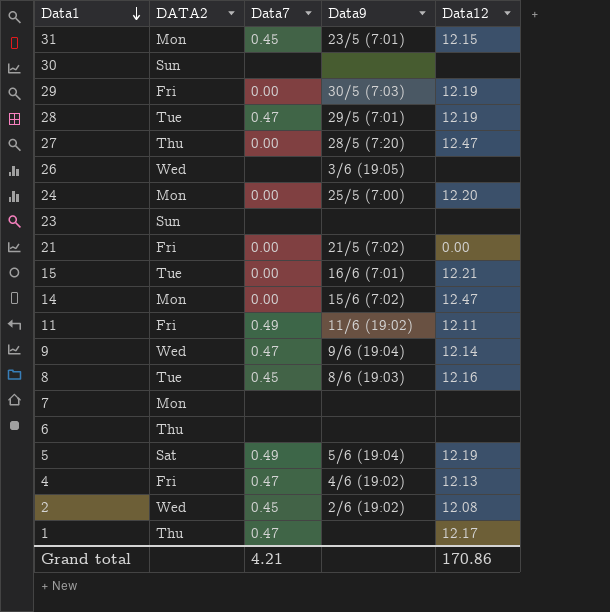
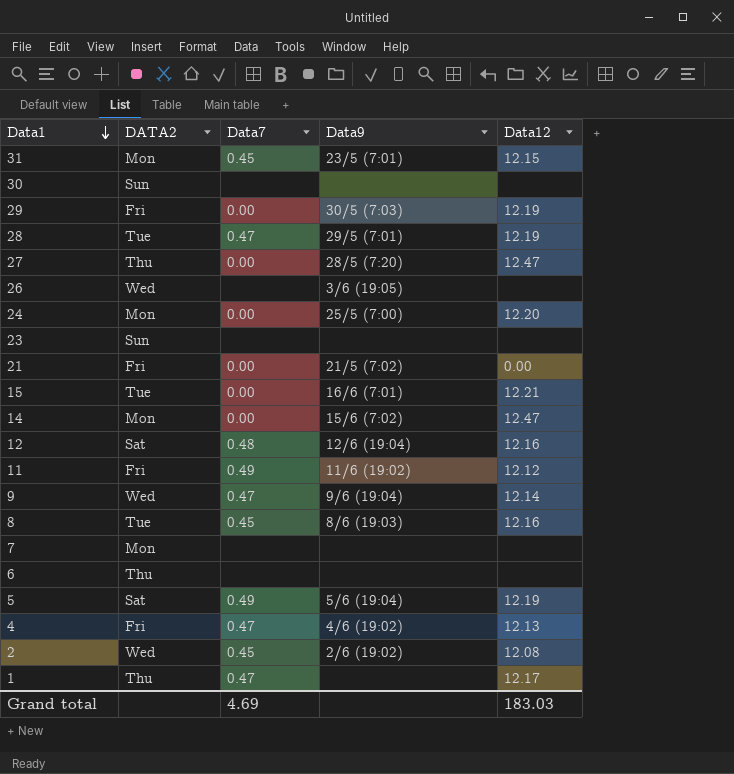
row 12: none -> Sat | 0.48 | 12/6 (19:04) | 12.16
11 | Data12: 12.11 -> 12.12
Grand total | Data7: 4.21 -> 4.69
Grand total | Data12: 170.86 -> 183.03

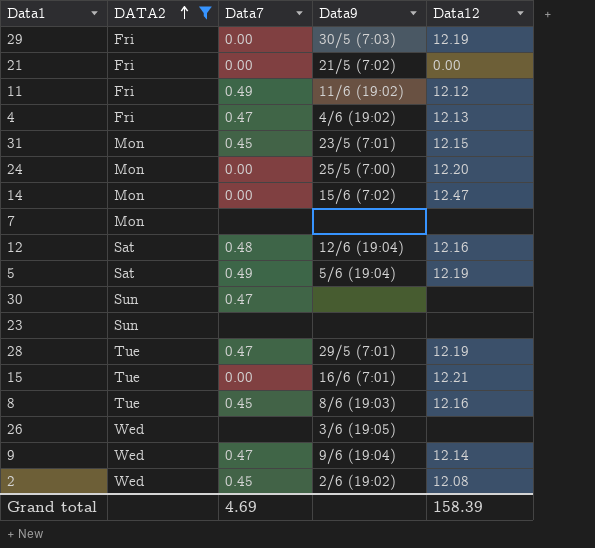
filter: none -> DATA2 != Thu
row order: Data1 descending -> DATA2 ascending
30 | Data7: none -> 0.47
Grand total | Data12: 183.03 -> 158.39

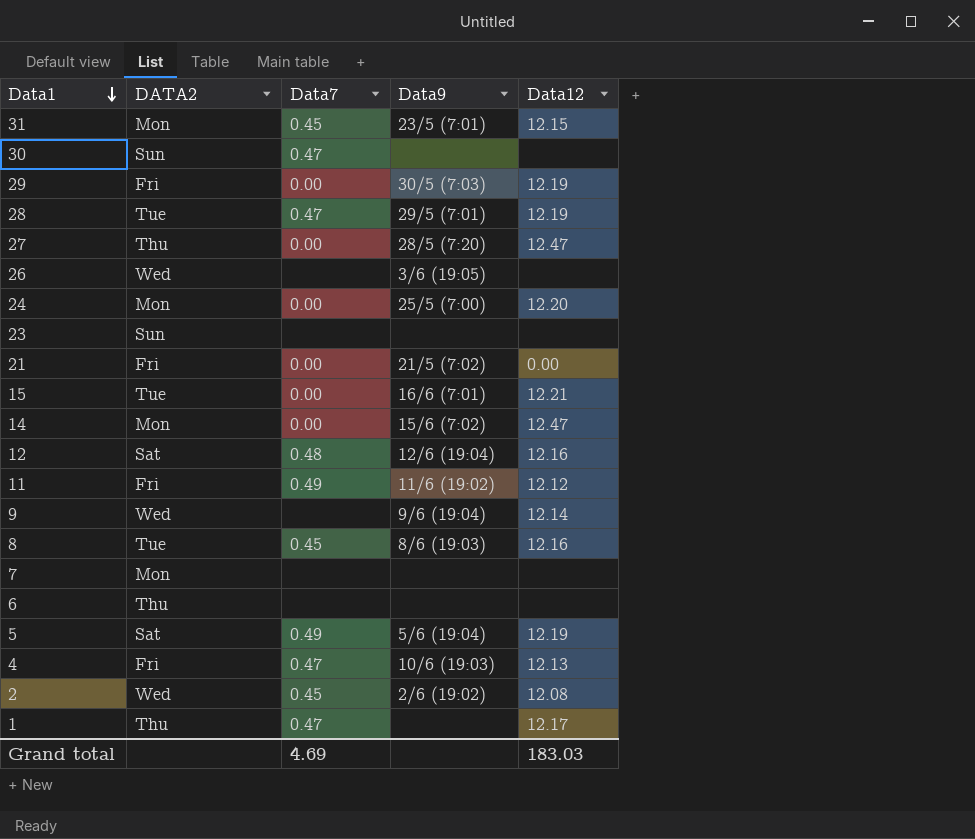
filter: DATA2 != Thu -> none
row order: DATA2 ascending -> Data1 descending
9 | Data7: 0.47 -> none
4 | Data9: 4/6 (19:02) -> 10/6 (19:03)
Grand total | Data12: 158.39 -> 183.03

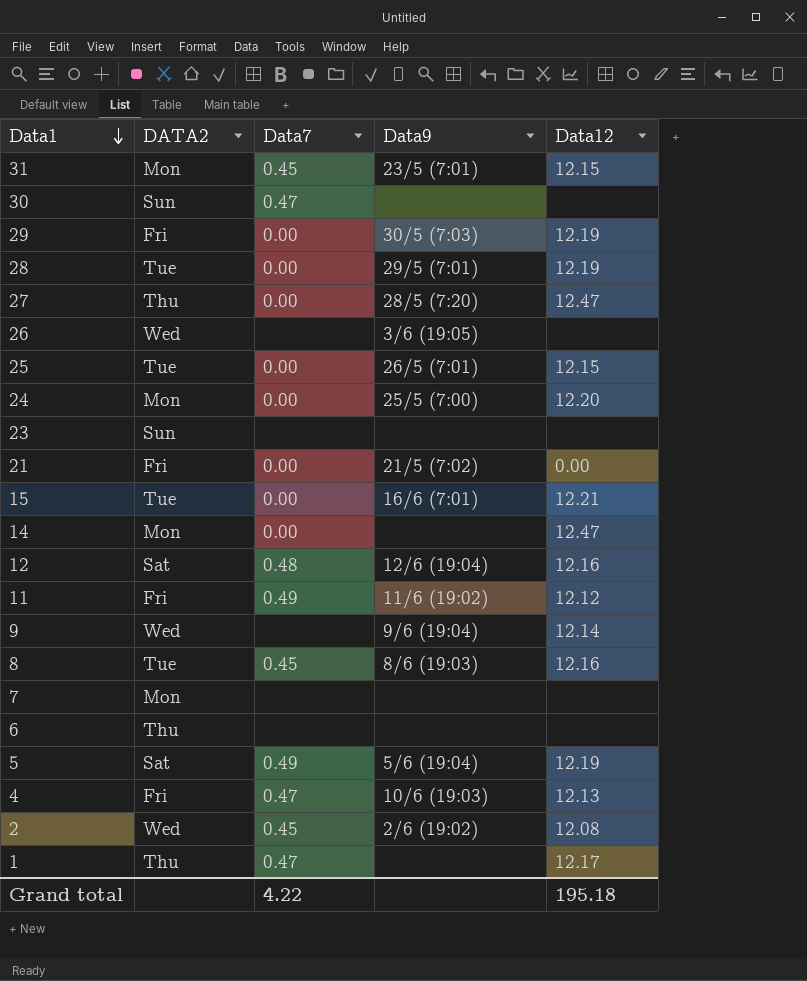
28 | Data7: 0.47 -> 0.00
row 25: none -> Tue | 0.00 | 26/5 (7:01) | 12.15
14 | Data9: 15/6 (7:02) -> none
Grand total | Data7: 4.69 -> 4.22
Grand total | Data12: 183.03 -> 195.18

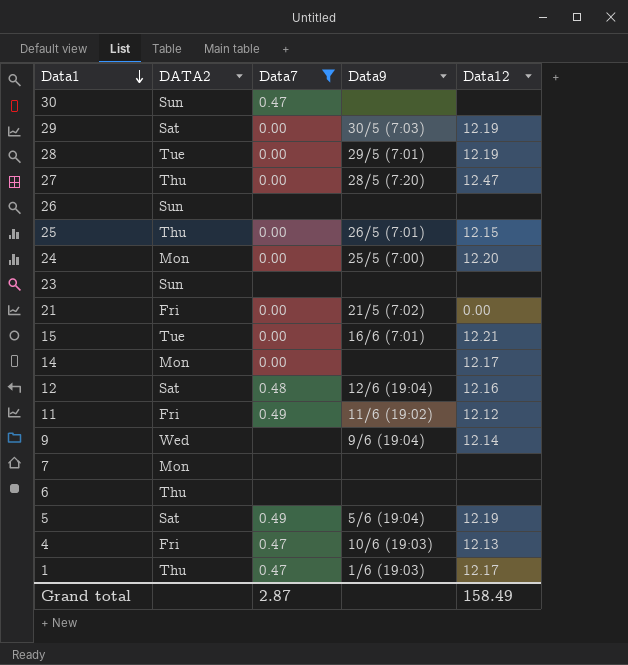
filter: none -> Data7 != 0.45
29 | DATA2: Fri -> Sat
26 | DATA2: Wed -> Sun
26 | Data9: 3/6 (19:05) -> none
25 | DATA2: Tue -> Thu
14 | Data12: 12.47 -> 12.17
1 | Data9: none -> 1/6 (19:03)
Grand total | Data7: 4.22 -> 2.87
Grand total | Data12: 195.18 -> 158.49

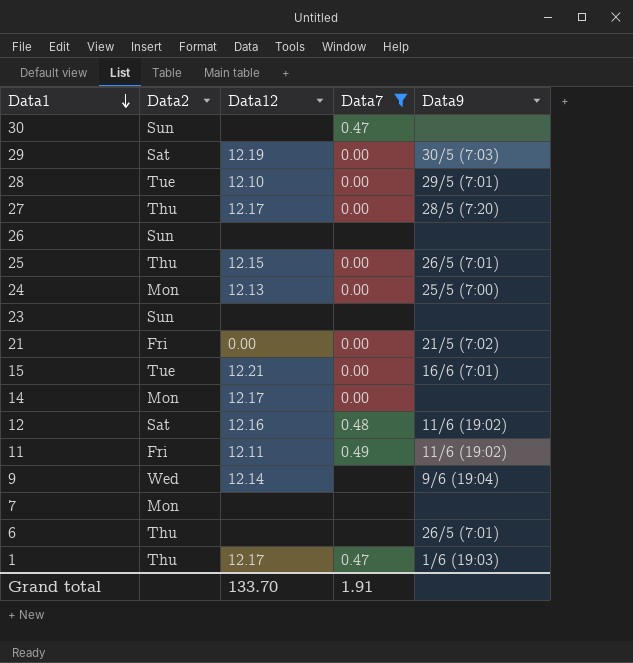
column name: DATA2 -> Data2
column Data12 | position: 5 -> 3
row 5: Sat | 0.49 | 5/6 (19:04) | 12.19 -> none
row 4: Fri | 0.47 | 10/6 (19:03) | 12.13 -> none
28 | Data12: 12.19 -> 12.10
27 | Data12: 12.47 -> 12.17
24 | Data12: 12.20 -> 12.13
12 | Data9: 12/6 (19:04) -> 11/6 (19:02)
11 | Data12: 12.12 -> 12.11
6 | Data9: none -> 26/5 (7:01)
Grand total | Data12: 158.49 -> 133.70
Grand total | Data7: 2.87 -> 1.91

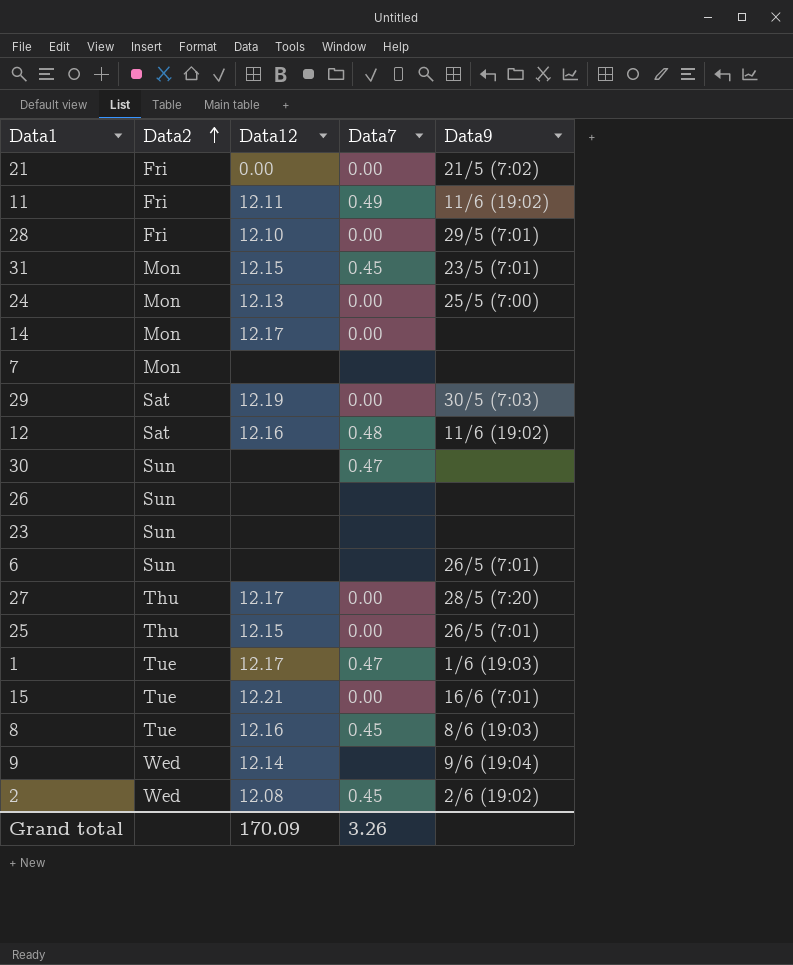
filter: Data7 != 0.45 -> none
row order: Data1 descending -> Data2 ascending
28 | Data2: Tue -> Fri
6 | Data2: Thu -> Sun
1 | Data2: Thu -> Tue
Grand total | Data12: 133.70 -> 170.09
Grand total | Data7: 1.91 -> 3.26

